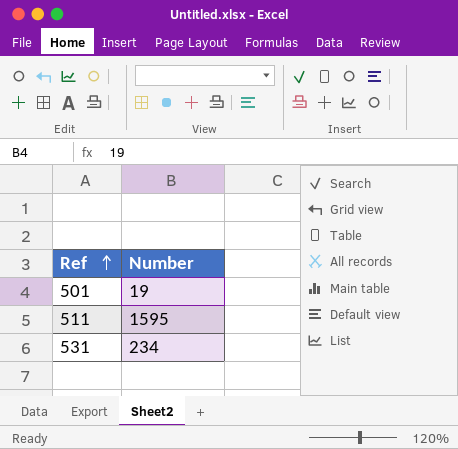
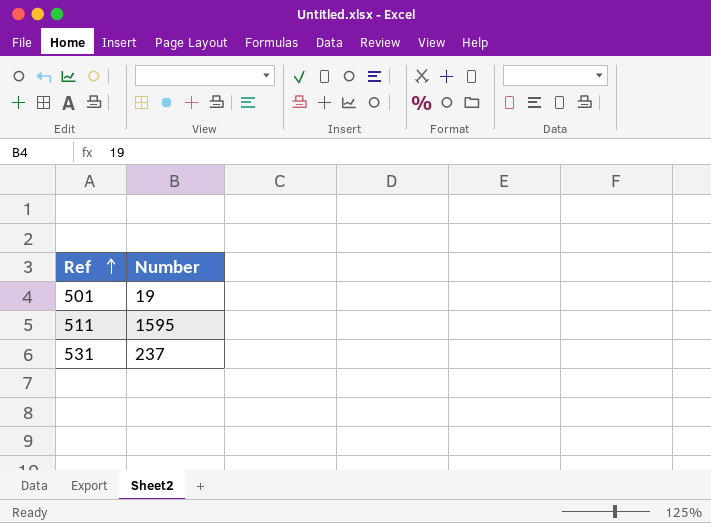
531 | Number: 234 -> 237

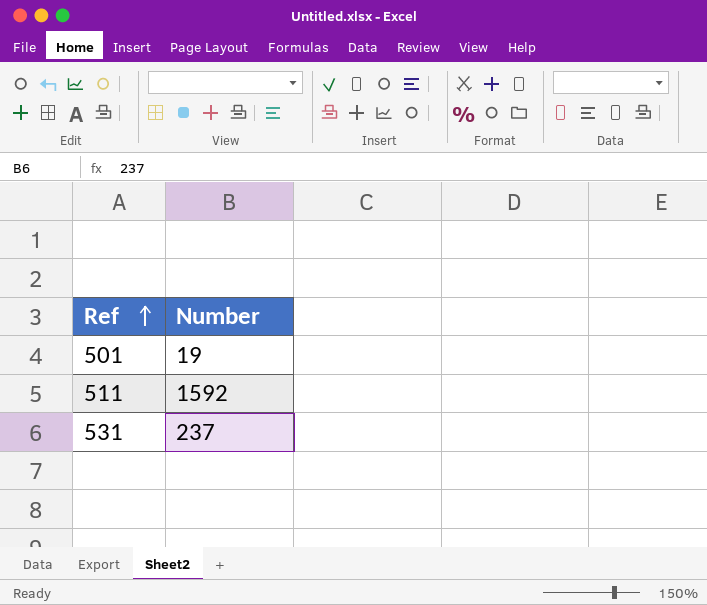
511 | Number: 1595 -> 1592

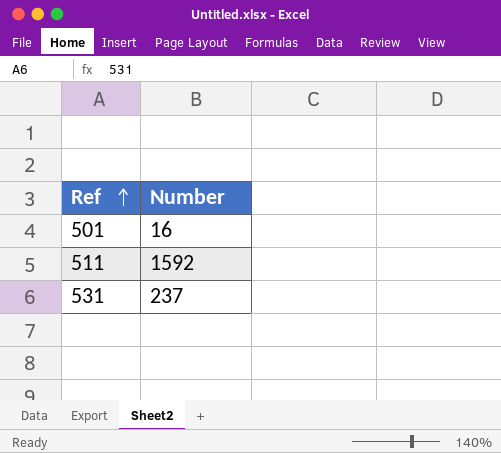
501 | Number: 19 -> 16

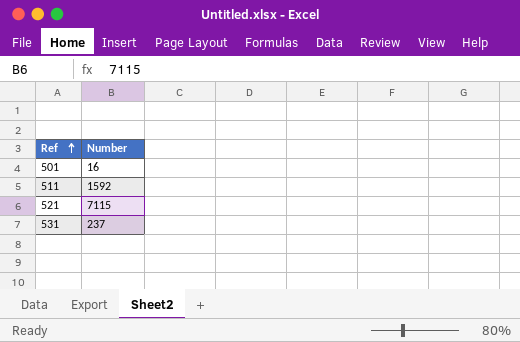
row 521: none -> 7115

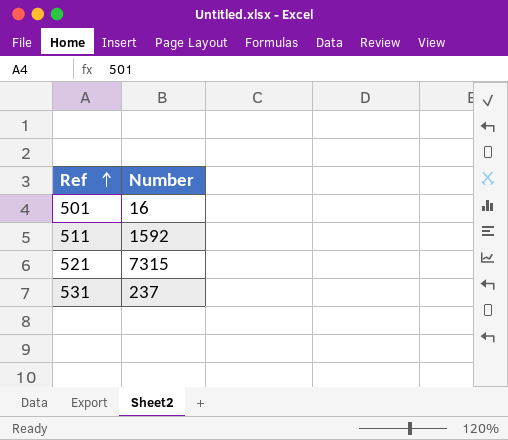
521 | Number: 7115 -> 7315

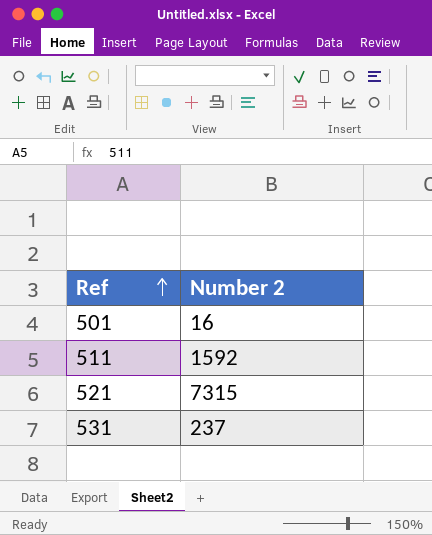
column name: Number -> Number 2

